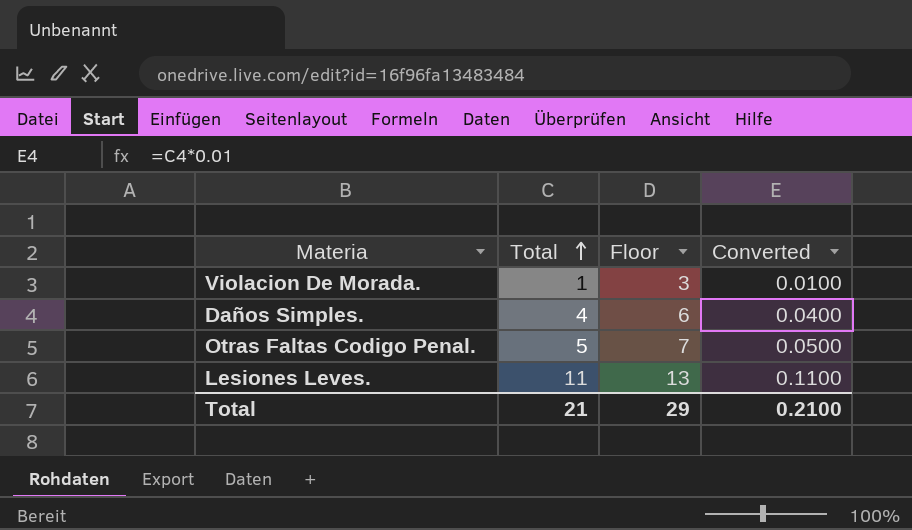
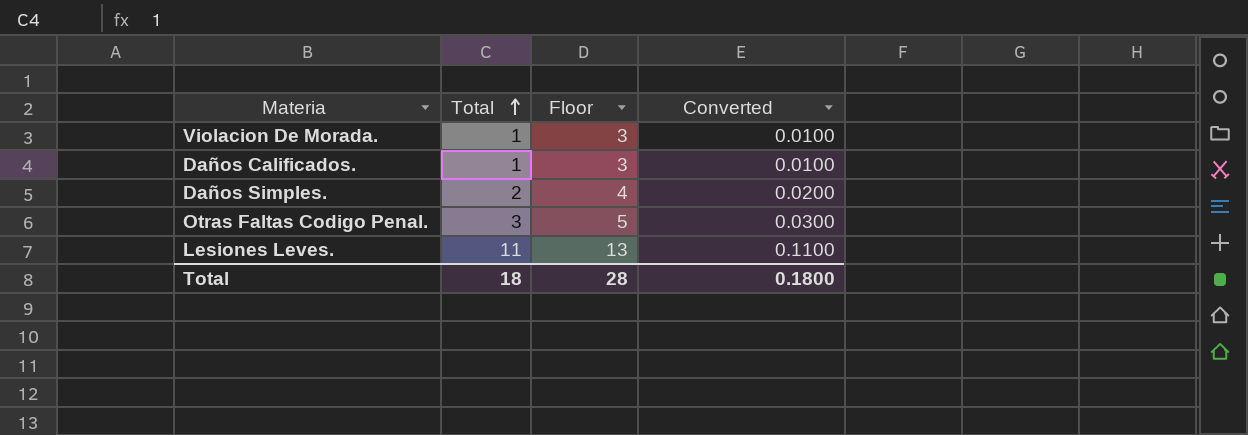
row Daños Calificados.: none -> 1 | 3 | 0.0100
Daños Simples. | Total: 4 -> 2
Daños Simples. | Floor: 6 -> 4
Daños Simples. | Converted: 0.0400 -> 0.0200
Otras Faltas Codigo Penal. | Total: 5 -> 3
Otras Faltas Codigo Penal. | Floor: 7 -> 5
Otras Faltas Codigo Penal. | Converted: 0.0500 -> 0.0300
Total | Total: 21 -> 18
Total | Floor: 29 -> 28
Total | Converted: 0.2100 -> 0.1800

